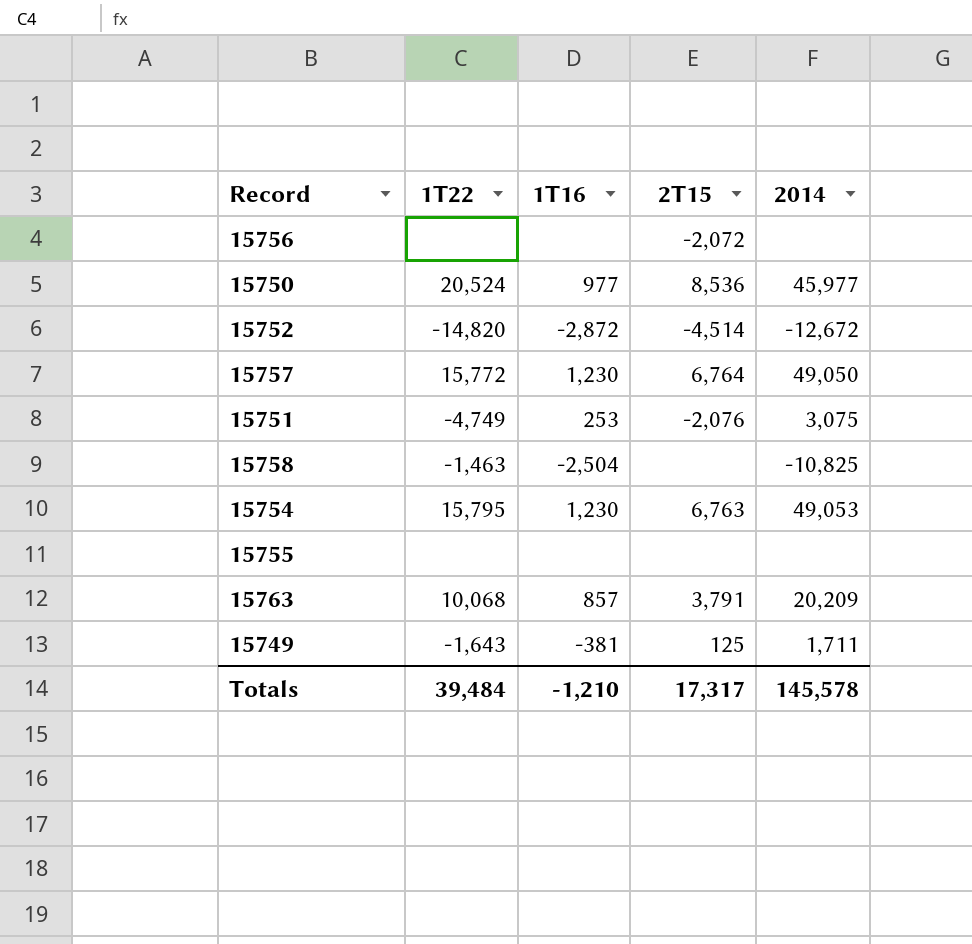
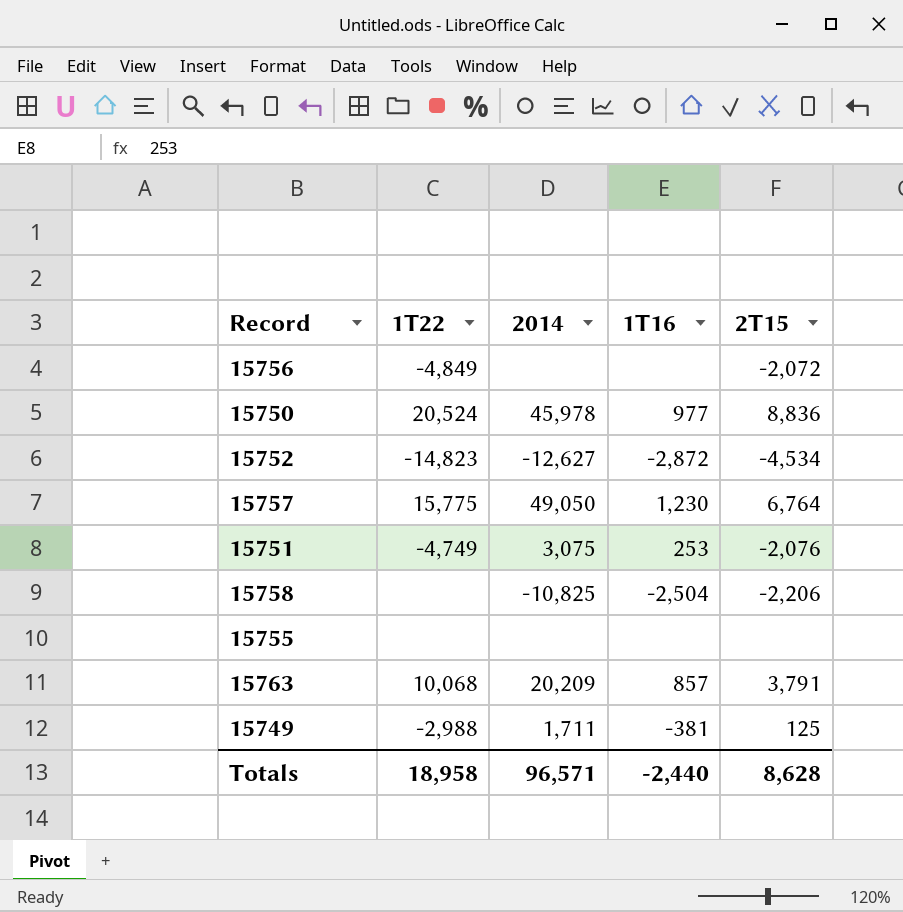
column 2014 | position: 5 -> 3
row 15754: 15,795 | 1,230 | 6,763 | 49,053 -> none
15756 | 1T22: none -> -4,849
15750 | 2014: 45,977 -> 45,978
15750 | 2T15: 8,536 -> 8,836
15752 | 1T22: -14,820 -> -14,823
15752 | 2014: -12,672 -> -12,627
15752 | 2T15: -4,514 -> -4,534
15757 | 1T22: 15,772 -> 15,775
15758 | 1T22: -1,463 -> none
15758 | 2T15: none -> -2,206
15749 | 1T22: -1,643 -> -2,988
Totals | 1T22: 39,484 -> 18,958
Totals | 2014: 145,578 -> 96,571
Totals | 1T16: -1,210 -> -2,440
Totals | 2T15: 17,317 -> 8,628

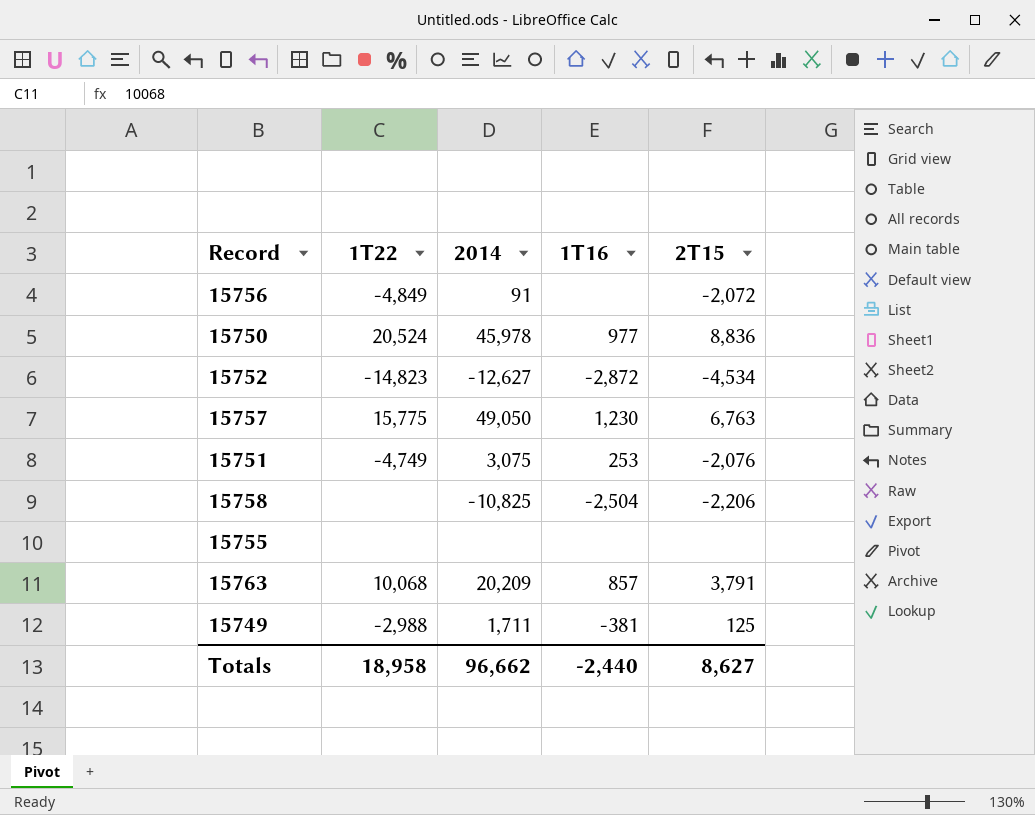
15756 | 2014: none -> 91
15757 | 2T15: 6,764 -> 6,763
Totals | 2014: 96,571 -> 96,662
Totals | 2T15: 8,628 -> 8,627

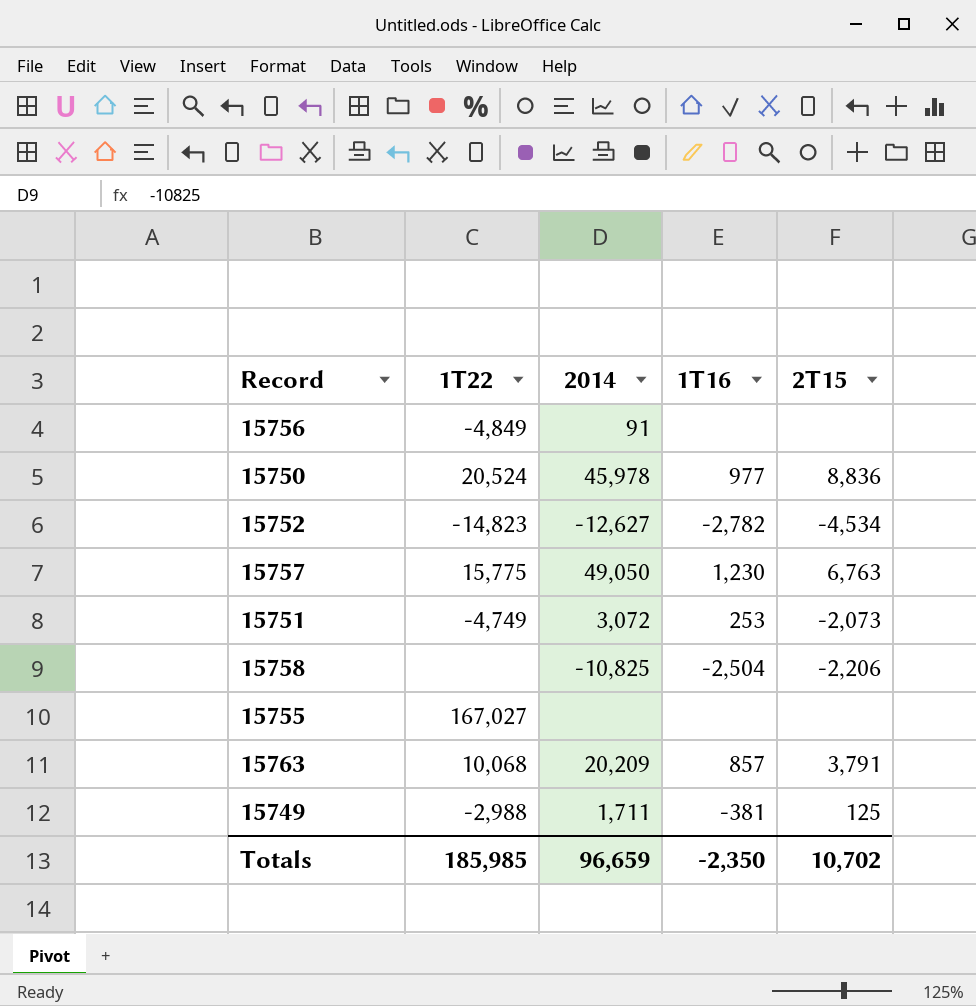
15756 | 2T15: -2,072 -> none
15752 | 1T16: -2,872 -> -2,782
15751 | 2014: 3,075 -> 3,072
15751 | 2T15: -2,076 -> -2,073
15755 | 1T22: none -> 167,027
Totals | 1T22: 18,958 -> 185,985
Totals | 2014: 96,662 -> 96,659
Totals | 1T16: -2,440 -> -2,350
Totals | 2T15: 8,627 -> 10,702

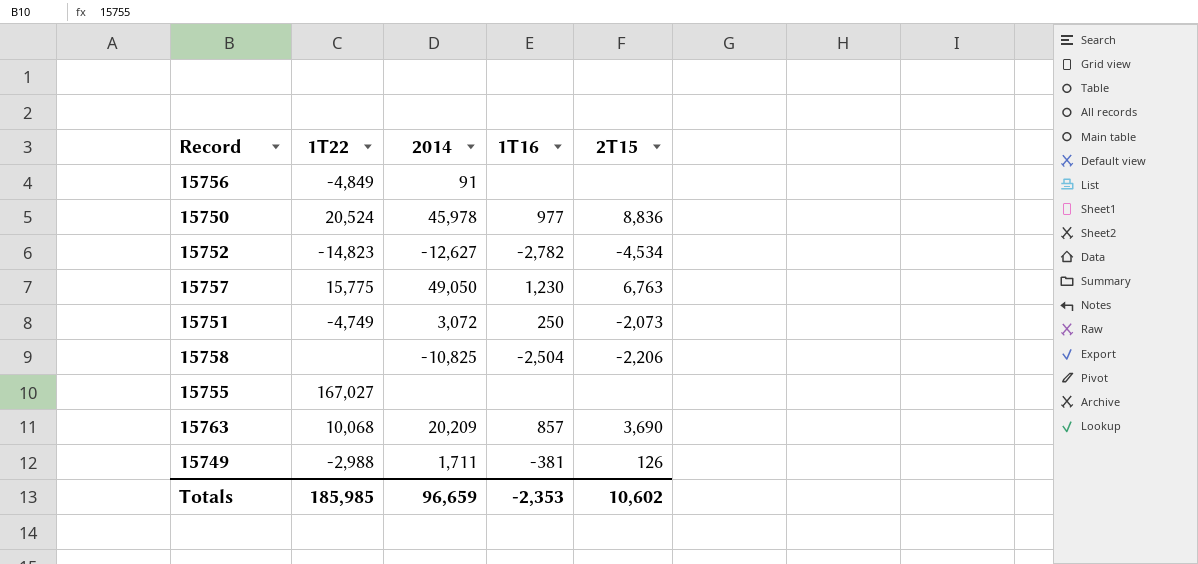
15751 | 1T16: 253 -> 250
15763 | 2T15: 3,791 -> 3,690
15749 | 2T15: 125 -> 126
Totals | 1T16: -2,350 -> -2,353
Totals | 2T15: 10,702 -> 10,602

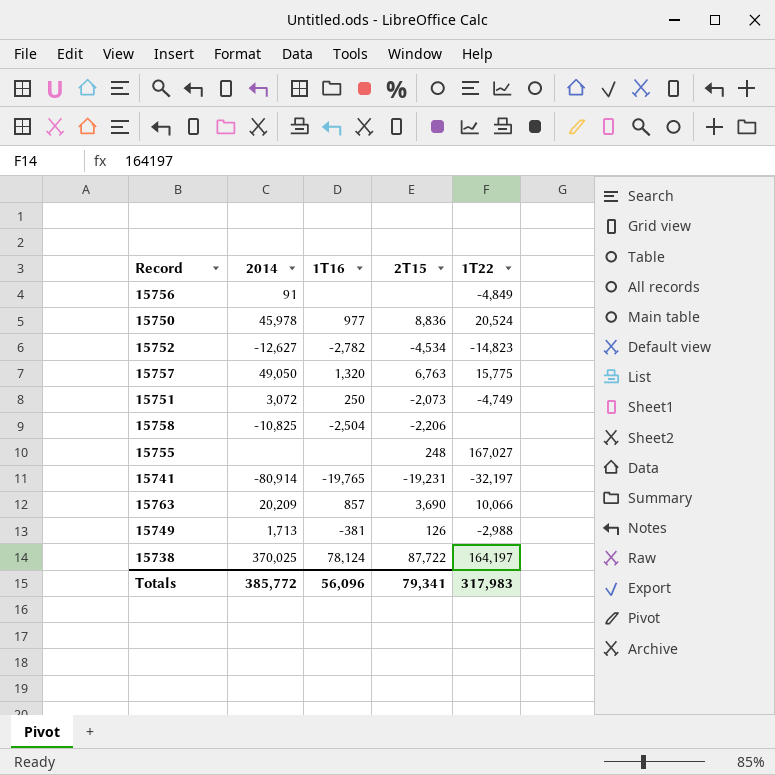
column 1T22 | position: 2 -> 5
15757 | 1T16: 1,230 -> 1,320
15755 | 2T15: none -> 248
row 15741: none -> -80,914 | -19,765 | -19,231 | -32,197
15763 | 1T22: 10,068 -> 10,066
15749 | 2014: 1,711 -> 1,713
row 15738: none -> 370,025 | 78,124 | 87,722 | 164,197
Totals | 2014: 96,659 -> 385,772
Totals | 1T16: -2,353 -> 56,096
Totals | 2T15: 10,602 -> 79,341
Totals | 1T22: 185,985 -> 317,983

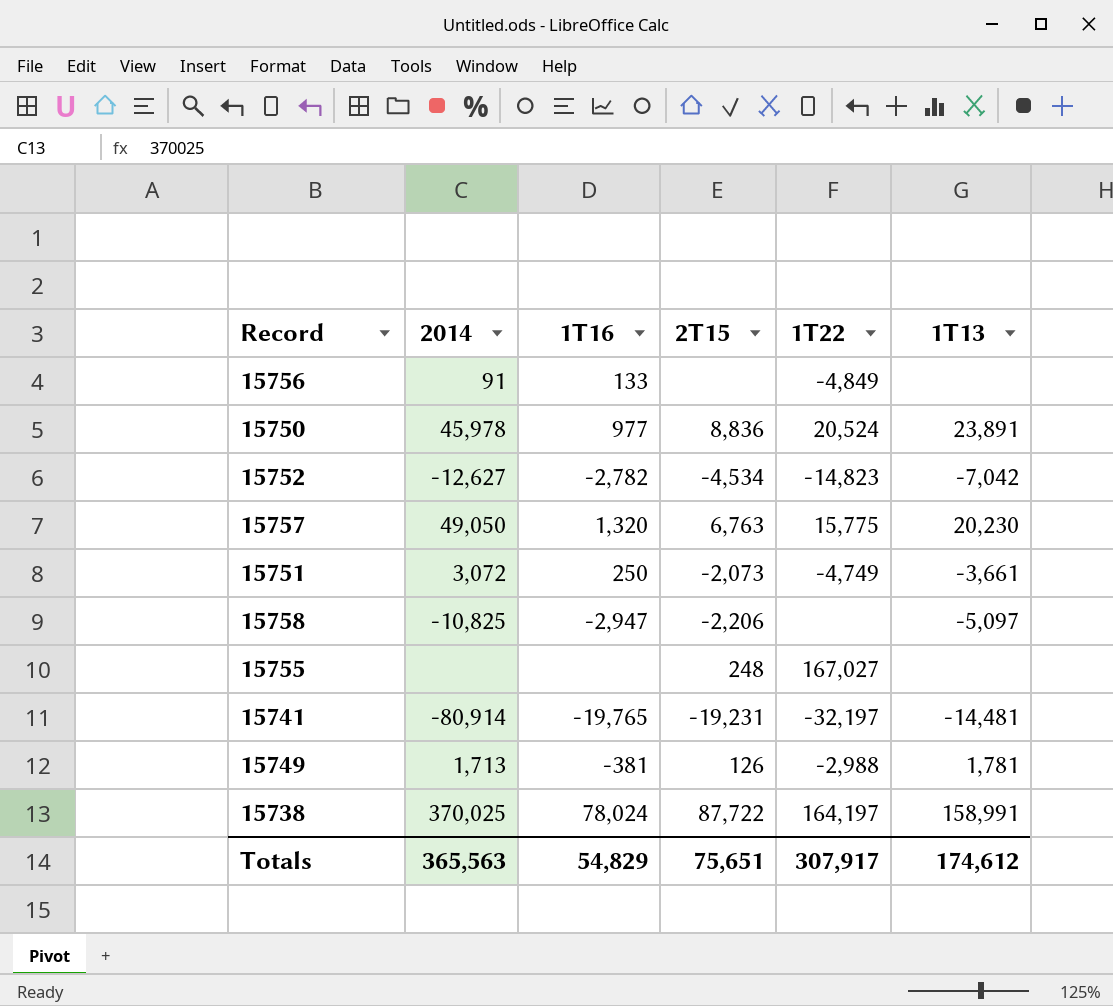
column 1T13 | position: none -> 6
row 15763: 20,209 | 857 | 3,690 | 10,066 -> none
15756 | 1T16: none -> 133
15758 | 1T16: -2,504 -> -2,947
15738 | 1T16: 78,124 -> 78,024
Totals | 2014: 385,772 -> 365,563
Totals | 1T16: 56,096 -> 54,829
Totals | 2T15: 79,341 -> 75,651
Totals | 1T22: 317,983 -> 307,917

